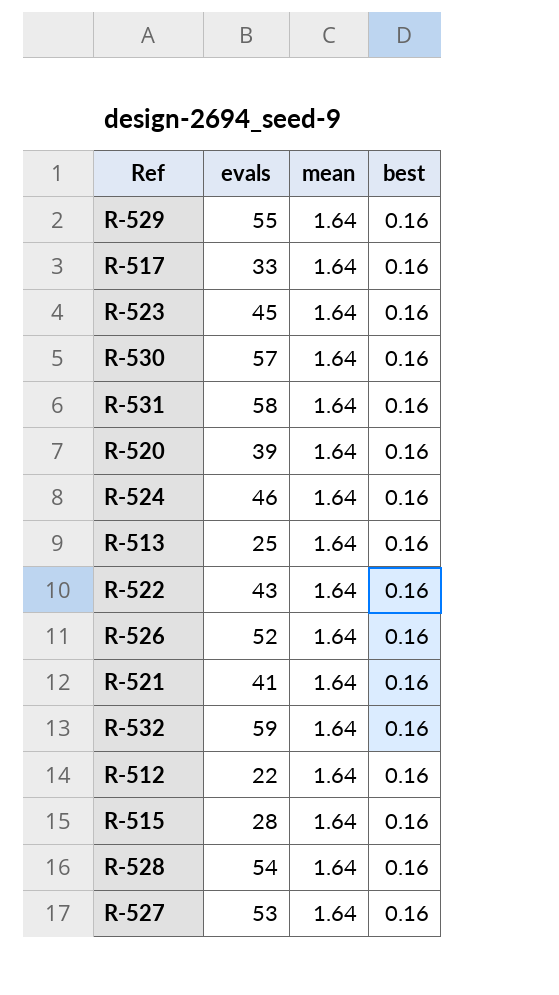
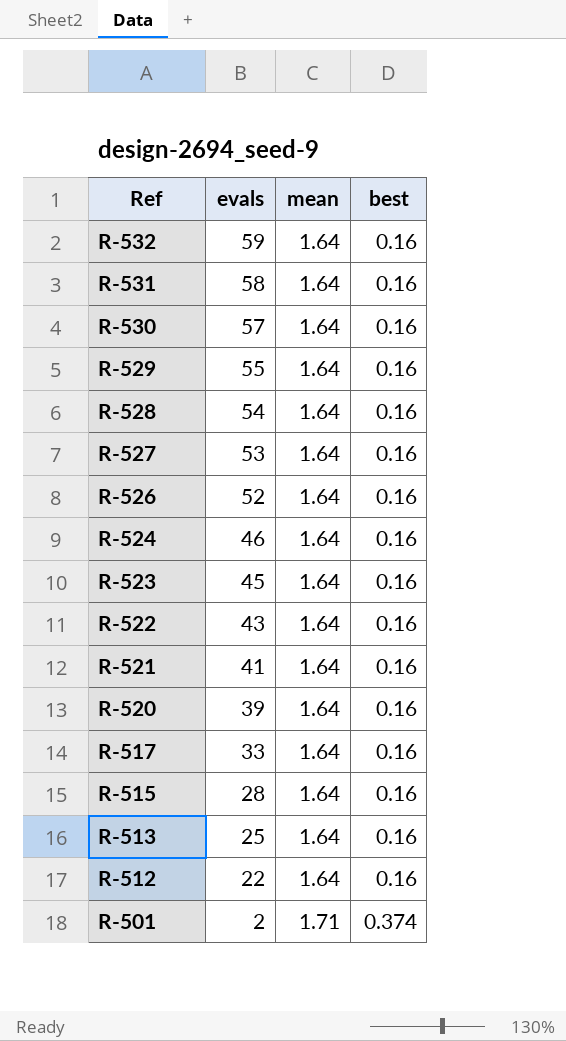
row order: none -> Ref descending
row R-501: none -> 2 | 1.71 | 0.374

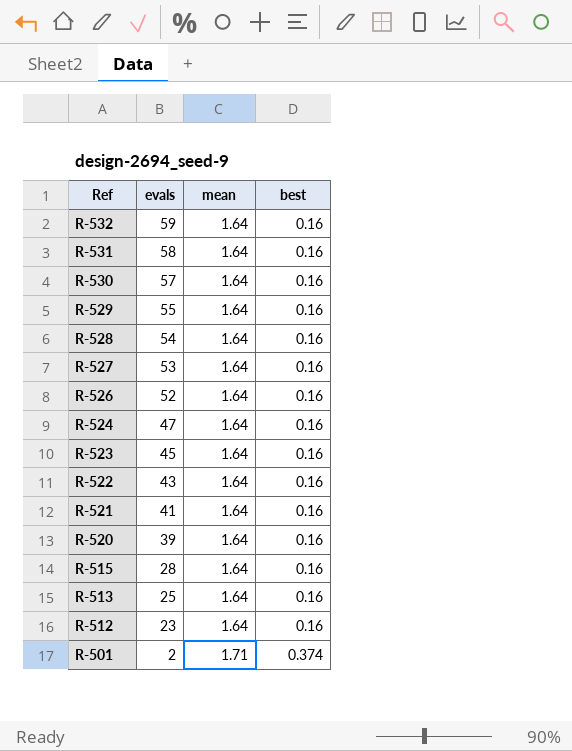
row R-517: 33 | 1.64 | 0.16 -> none
R-524 | evals: 46 -> 47
R-512 | evals: 22 -> 23

